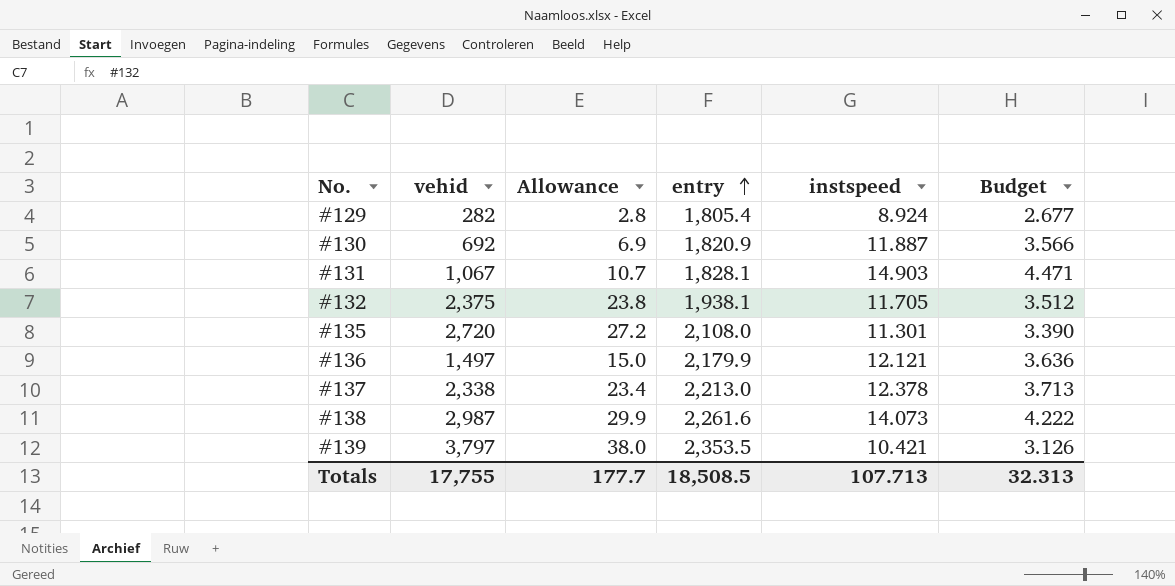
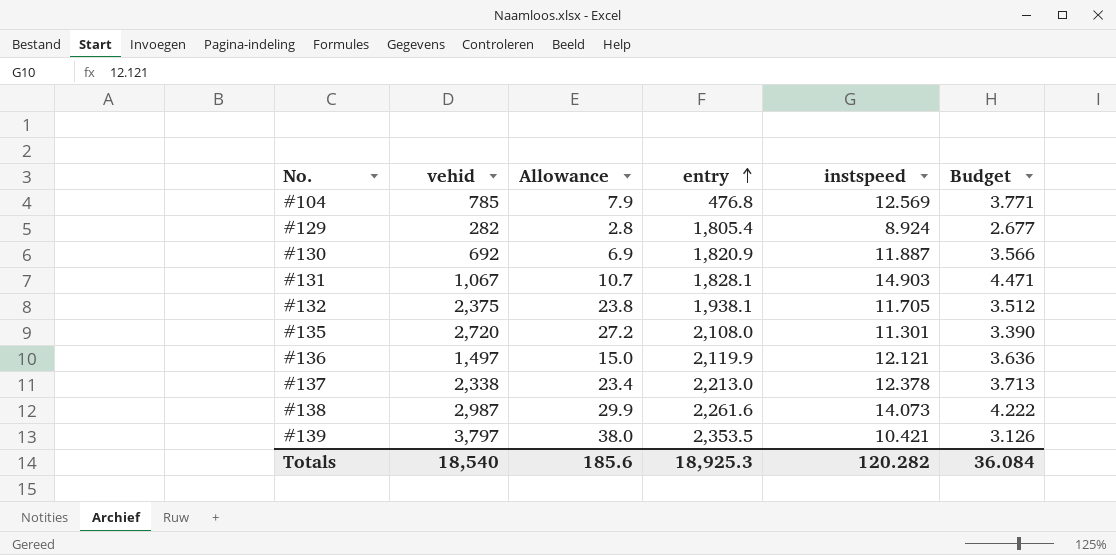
row #104: none -> 785 | 7.9 | 476.8 | 12.569 | 3.771
#136 | entry: 2,179.9 -> 2,119.9
Totals | vehid: 17,755 -> 18,540
Totals | Allowance: 177.7 -> 185.6
Totals | entry: 18,508.5 -> 18,925.3
Totals | instspeed: 107.713 -> 120.282
Totals | Budget: 32.313 -> 36.084

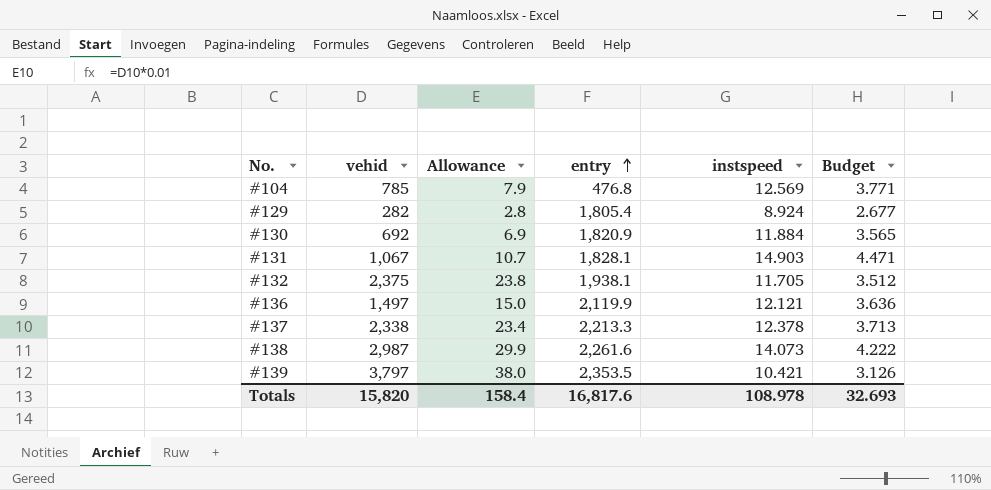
row #135: 2,720 | 27.2 | 2,108.0 | 11.301 | 3.390 -> none
#130 | instspeed: 11.887 -> 11.884
#130 | Budget: 3.566 -> 3.565
#137 | entry: 2,213.0 -> 2,213.3
Totals | vehid: 18,540 -> 15,820
Totals | Allowance: 185.6 -> 158.4
Totals | entry: 18,925.3 -> 16,817.6
Totals | instspeed: 120.282 -> 108.978
Totals | Budget: 36.084 -> 32.693

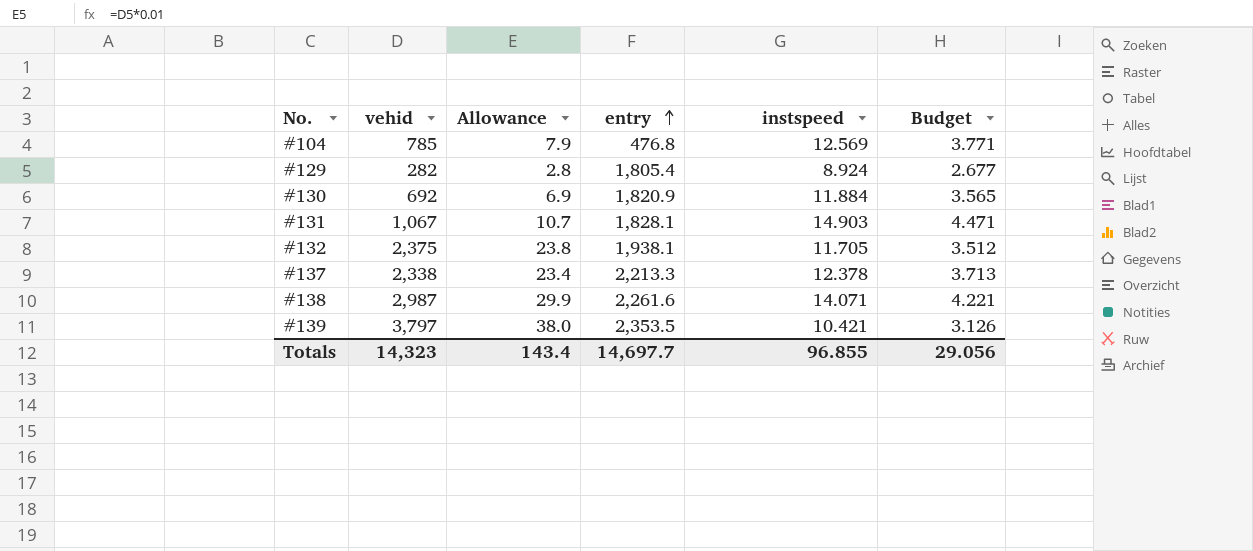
row #136: 1,497 | 15.0 | 2,119.9 | 12.121 | 3.636 -> none
#138 | instspeed: 14.073 -> 14.071
#138 | Budget: 4.222 -> 4.221
Totals | vehid: 15,820 -> 14,323
Totals | Allowance: 158.4 -> 143.4
Totals | entry: 16,817.6 -> 14,697.7
Totals | instspeed: 108.978 -> 96.855
Totals | Budget: 32.693 -> 29.056

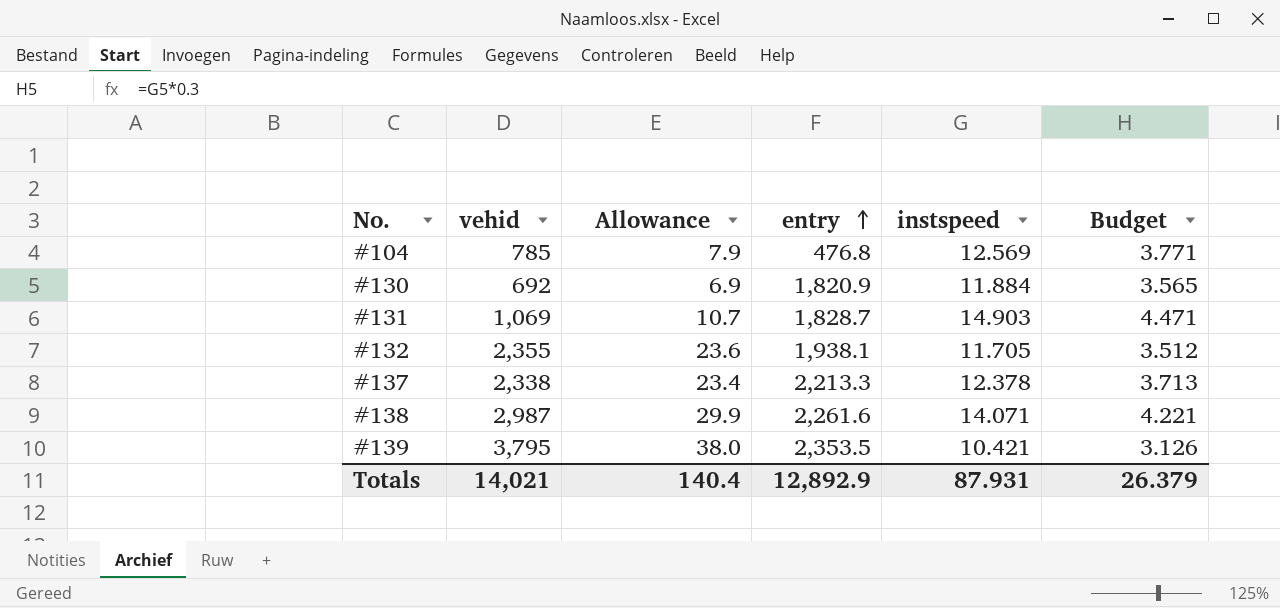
row #129: 282 | 2.8 | 1,805.4 | 8.924 | 2.677 -> none
#131 | vehid: 1,067 -> 1,069
#131 | entry: 1,828.1 -> 1,828.7
#132 | vehid: 2,375 -> 2,355
#132 | Allowance: 23.8 -> 23.6
#139 | vehid: 3,797 -> 3,795
Totals | vehid: 14,323 -> 14,021
Totals | Allowance: 143.4 -> 140.4
Totals | entry: 14,697.7 -> 12,892.9
Totals | instspeed: 96.855 -> 87.931
Totals | Budget: 29.056 -> 26.379

